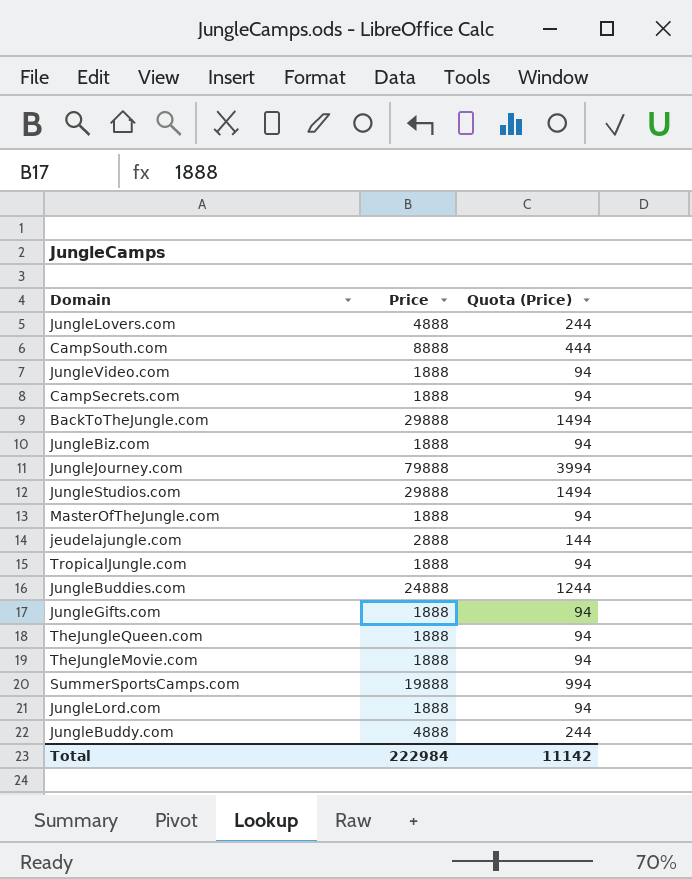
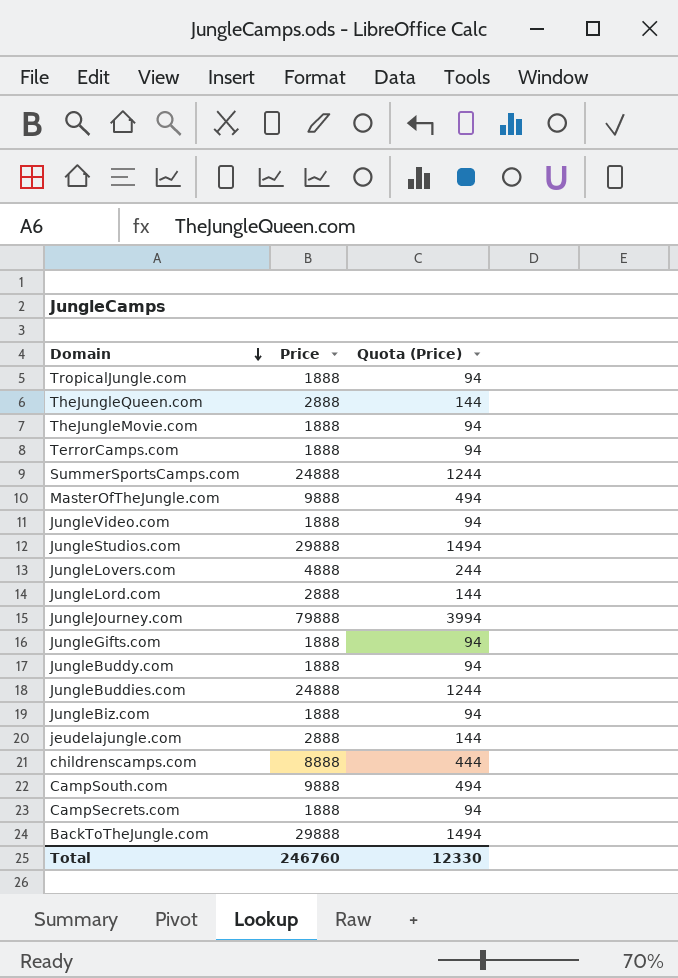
row order: none -> Domain descending
TheJungleQueen.com | Price: 1888 -> 2888
TheJungleQueen.com | Quota (Price): 94 -> 144
row TerrorCamps.com: none -> 1888 | 94
SummerSportsCamps.com | Price: 19888 -> 24888
SummerSportsCamps.com | Quota (Price): 994 -> 1244
MasterOfTheJungle.com | Price: 1888 -> 9888
MasterOfTheJungle.com | Quota (Price): 94 -> 494
JungleLord.com | Price: 1888 -> 2888
JungleLord.com | Quota (Price): 94 -> 144
JungleBuddy.com | Price: 4888 -> 1888
JungleBuddy.com | Quota (Price): 244 -> 94
row childrenscamps.com: none -> 8888 | 444
CampSouth.com | Price: 8888 -> 9888
CampSouth.com | Quota (Price): 444 -> 494
Total | Price: 222984 -> 246760
Total | Quota (Price): 11142 -> 12330

